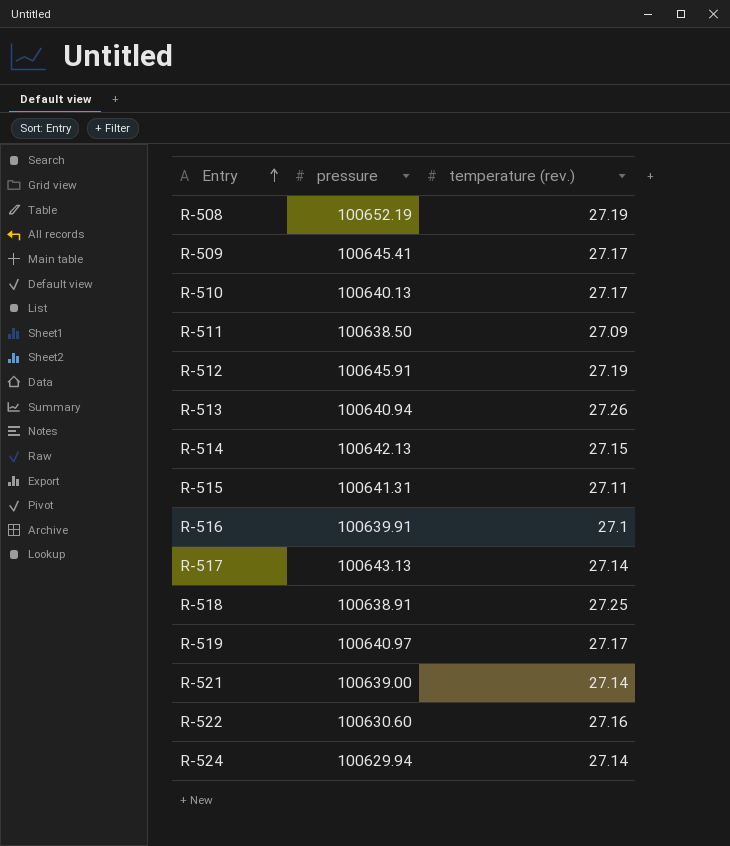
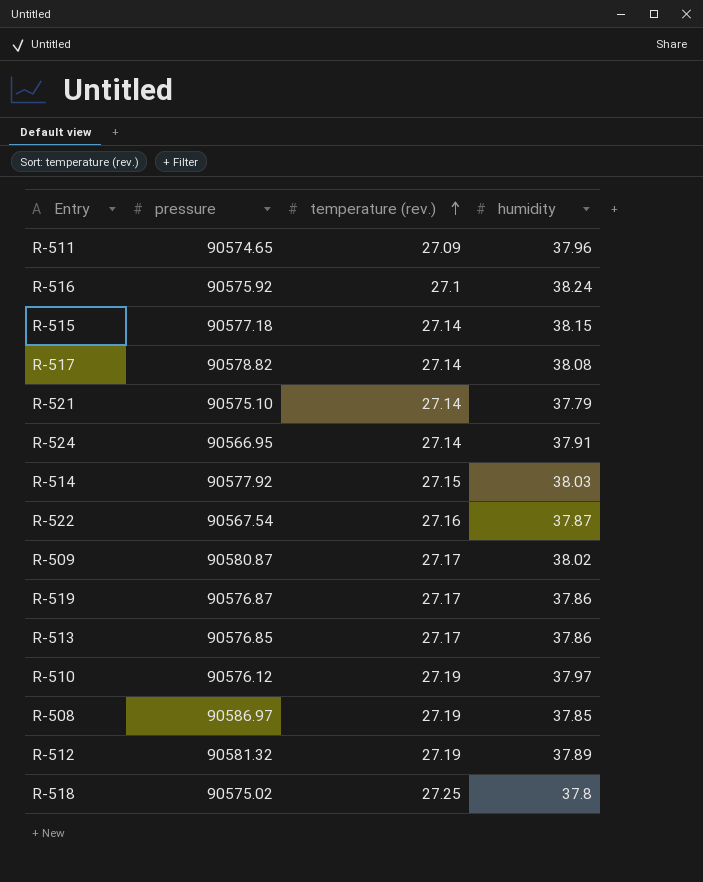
row order: Entry ascending -> temperature (rev.) ascending
column humidity | position: none -> 4
R-511 | pressure: 100638.50 -> 90574.65
R-516 | pressure: 100639.91 -> 90575.92
R-515 | pressure: 100641.31 -> 90577.18
R-515 | temperature (rev.): 27.11 -> 27.14
R-517 | pressure: 100643.13 -> 90578.82
R-521 | pressure: 100639.00 -> 90575.10
R-524 | pressure: 100629.94 -> 90566.95
R-514 | pressure: 100642.13 -> 90577.92
R-522 | pressure: 100630.60 -> 90567.54
R-509 | pressure: 100645.41 -> 90580.87
R-519 | pressure: 100640.97 -> 90576.87
R-513 | pressure: 100640.94 -> 90576.85
R-513 | temperature (rev.): 27.26 -> 27.17
R-510 | pressure: 100640.13 -> 90576.12
R-510 | temperature (rev.): 27.17 -> 27.19
R-508 | pressure: 100652.19 -> 90586.97
R-512 | pressure: 100645.91 -> 90581.32
R-518 | pressure: 100638.91 -> 90575.02

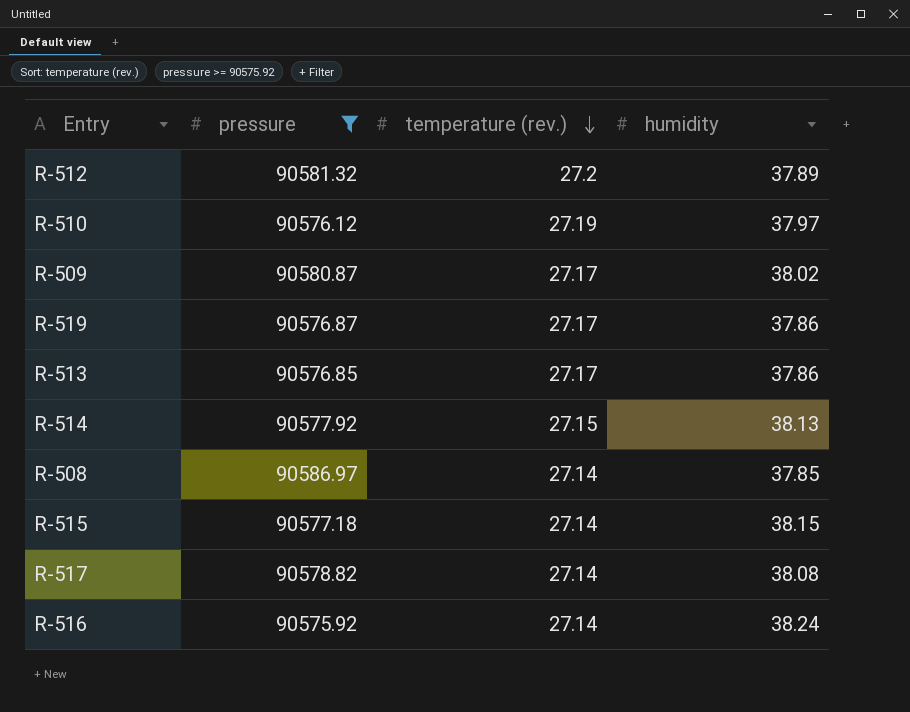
filter: none -> pressure >= 90575.92
row order: temperature (rev.) ascending -> temperature (rev.) descending
R-512 | temperature (rev.): 27.19 -> 27.2
R-514 | humidity: 38.03 -> 38.13
R-508 | temperature (rev.): 27.19 -> 27.14
R-516 | temperature (rev.): 27.1 -> 27.14

